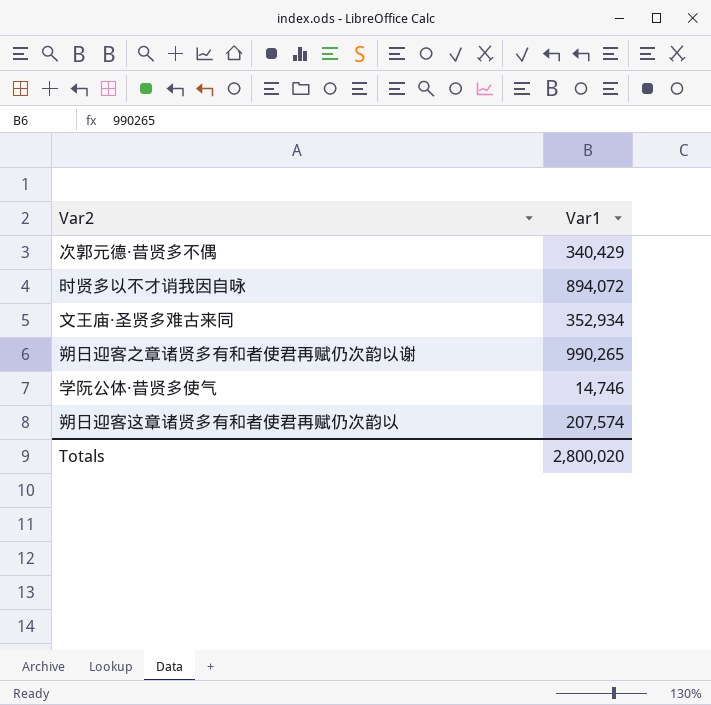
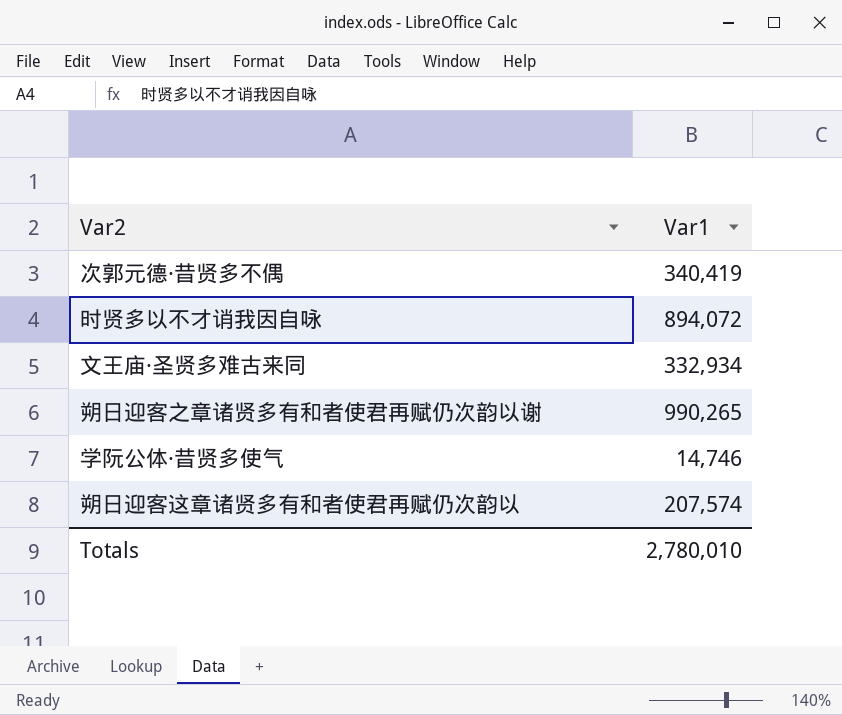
次郭元德·昔贤多不偶 | Var1: 340,429 -> 340,419
文王庙·圣贤多难古来同 | Var1: 352,934 -> 332,934
Totals | Var1: 2,800,020 -> 2,780,010

